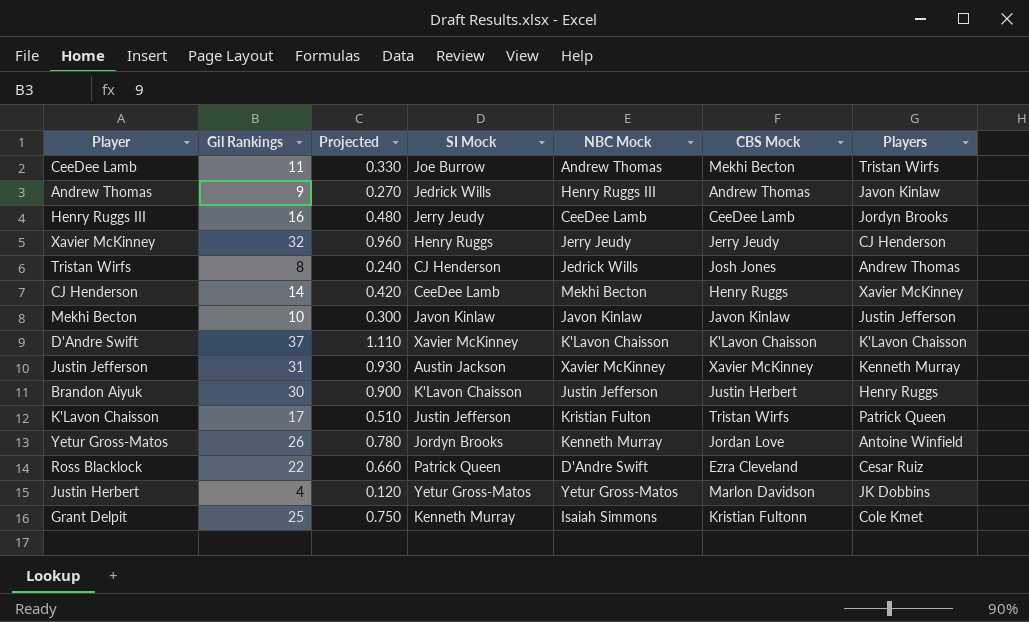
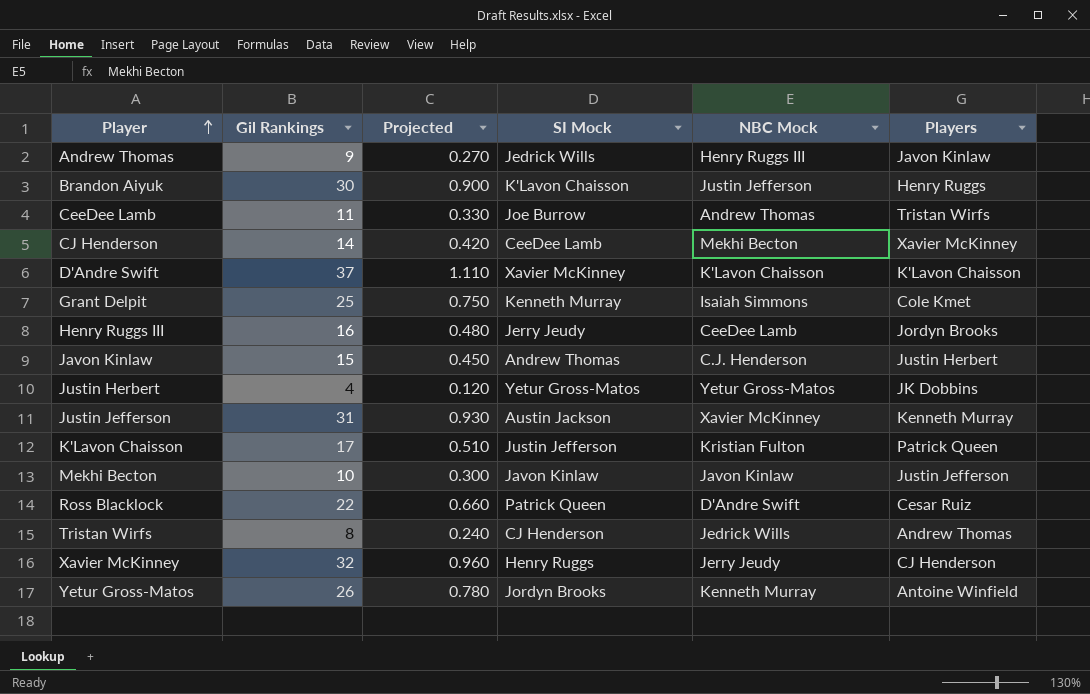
row order: none -> Player ascending
column CBS Mock | position: 6 -> none
row Javon Kinlaw: none -> 15 | 0.450 | Andrew Thomas | C.J. Henderson | Justin Herbert

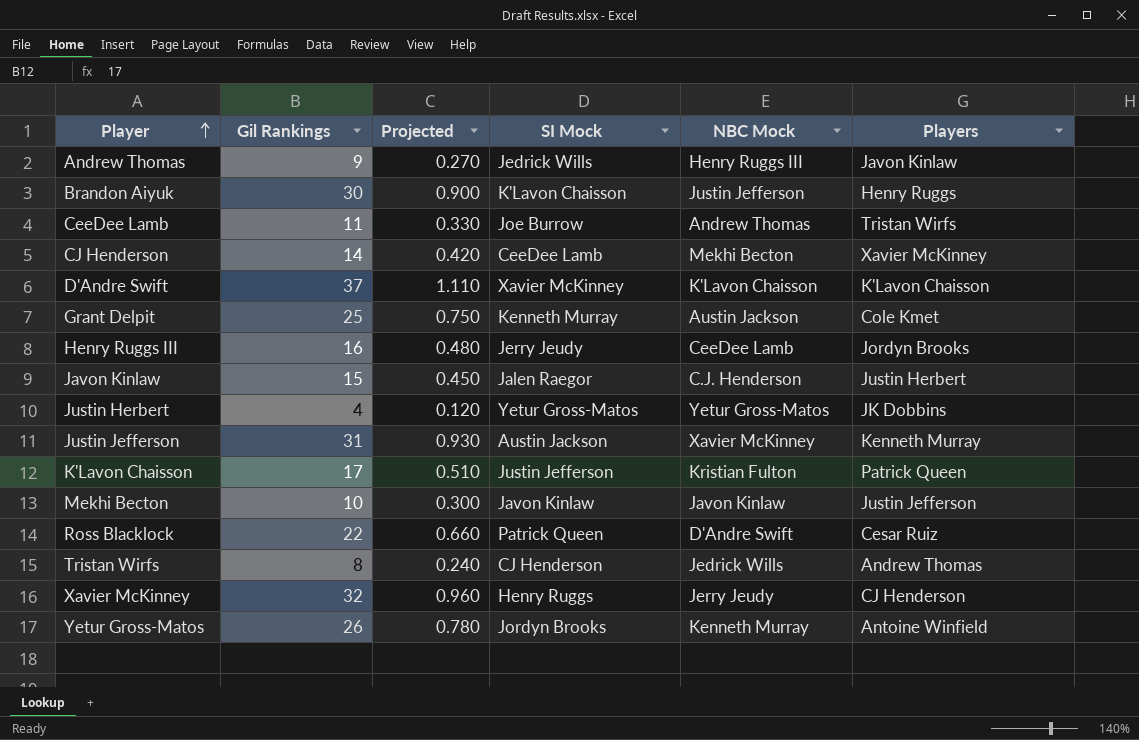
Grant Delpit | NBC Mock: Isaiah Simmons -> Austin Jackson
Javon Kinlaw | SI Mock: Andrew Thomas -> Jalen Raegor

